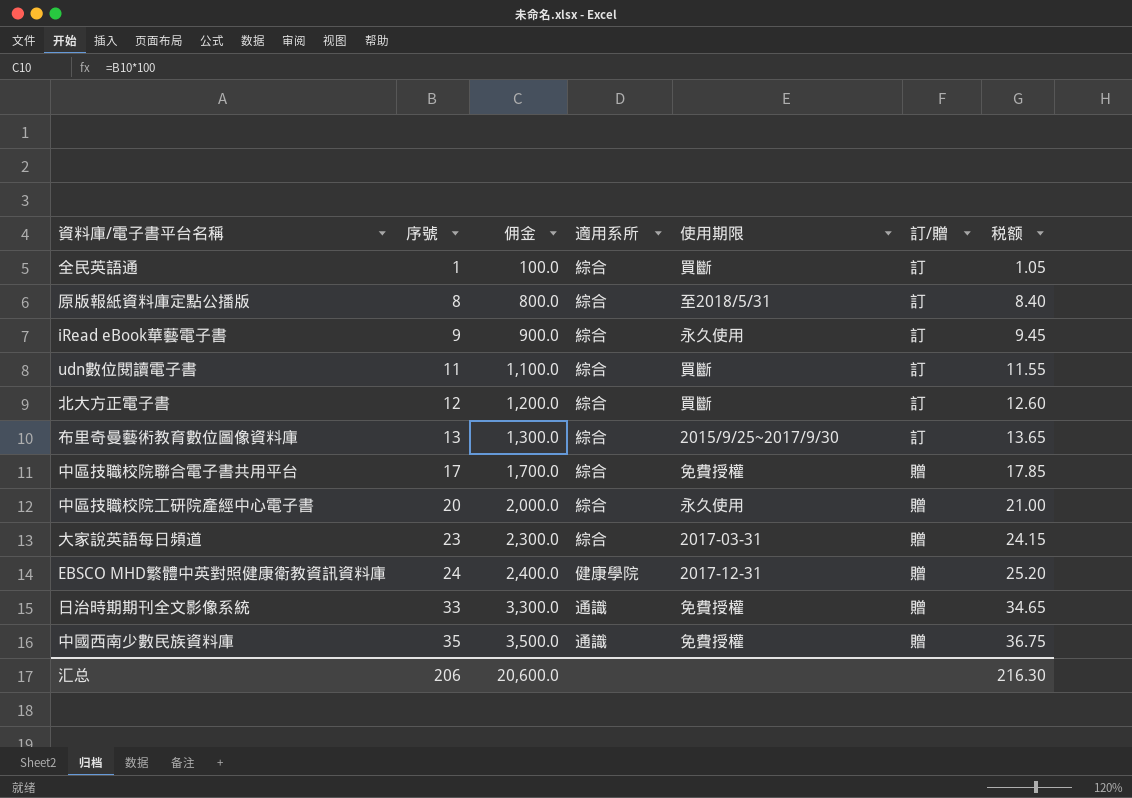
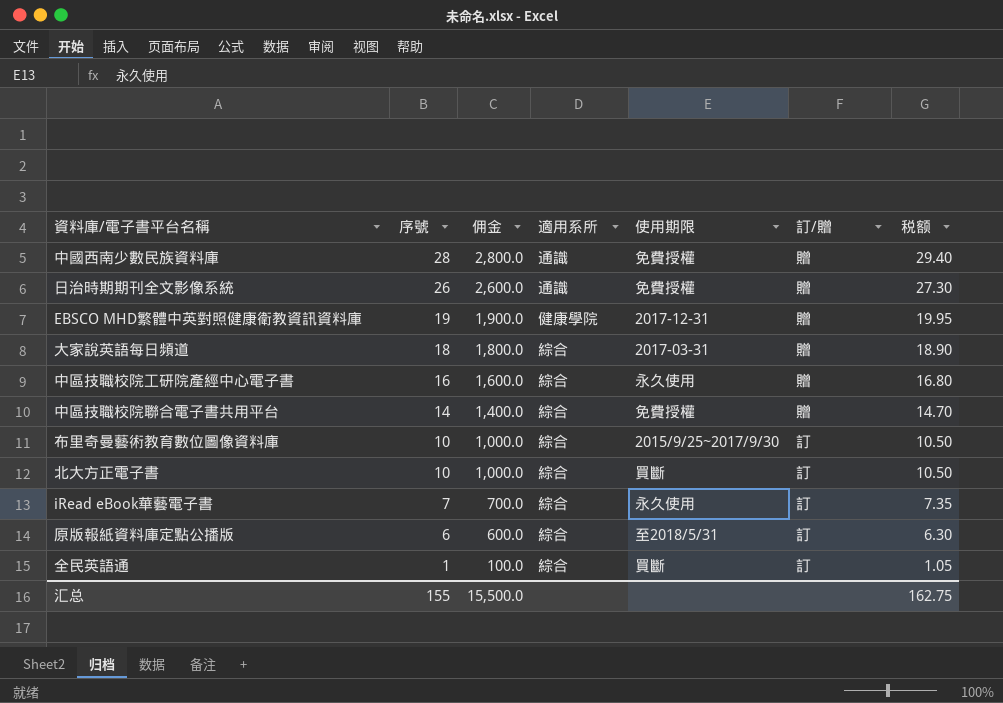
row order: 序號 ascending -> 序號 descending
row udn數位閱讀電子書: 11 | 1,100.0 | 綜合 | 買斷 | 訂 | 11.55 -> none
中國西南少數民族資料庫 | 序號: 35 -> 28
中國西南少數民族資料庫 | 佣金: 3,500.0 -> 2,800.0
中國西南少數民族資料庫 | 税额: 36.75 -> 29.40
日治時期期刊全文影像系統 | 序號: 33 -> 26
日治時期期刊全文影像系統 | 佣金: 3,300.0 -> 2,600.0
日治時期期刊全文影像系統 | 税额: 34.65 -> 27.30
EBSCO MHD繁體中英對照健康衛教資訊資料庫 | 序號: 24 -> 19
EBSCO MHD繁體中英對照健康衛教資訊資料庫 | 佣金: 2,400.0 -> 1,900.0
EBSCO MHD繁體中英對照健康衛教資訊資料庫 | 税额: 25.20 -> 19.95
大家說英語每日頻道 | 序號: 23 -> 18
大家說英語每日頻道 | 佣金: 2,300.0 -> 1,800.0
大家說英語每日頻道 | 税额: 24.15 -> 18.90
中區技職校院工研院產經中心電子書 | 序號: 20 -> 16
中區技職校院工研院產經中心電子書 | 佣金: 2,000.0 -> 1,600.0
中區技職校院工研院產經中心電子書 | 税额: 21.00 -> 16.80
中區技職校院聯合電子書共用平台 | 序號: 17 -> 14
中區技職校院聯合電子書共用平台 | 佣金: 1,700.0 -> 1,400.0
中區技職校院聯合電子書共用平台 | 税额: 17.85 -> 14.70
布里奇曼藝術教育數位圖像資料庫 | 序號: 13 -> 10
布里奇曼藝術教育數位圖像資料庫 | 佣金: 1,300.0 -> 1,000.0
布里奇曼藝術教育數位圖像資料庫 | 税额: 13.65 -> 10.50
北大方正電子書 | 序號: 12 -> 10
北大方正電子書 | 佣金: 1,200.0 -> 1,000.0
北大方正電子書 | 税额: 12.60 -> 10.50
iRead eBook華藝電子書 | 序號: 9 -> 7
iRead eBook華藝電子書 | 佣金: 900.0 -> 700.0
iRead eBook華藝電子書 | 税额: 9.45 -> 7.35
原版報紙資料庫定點公播版 | 序號: 8 -> 6
原版報紙資料庫定點公播版 | 佣金: 800.0 -> 600.0
原版報紙資料庫定點公播版 | 税额: 8.40 -> 6.30
汇总 | 序號: 206 -> 155
汇总 | 佣金: 20,600.0 -> 15,500.0
汇总 | 税额: 216.30 -> 162.75

